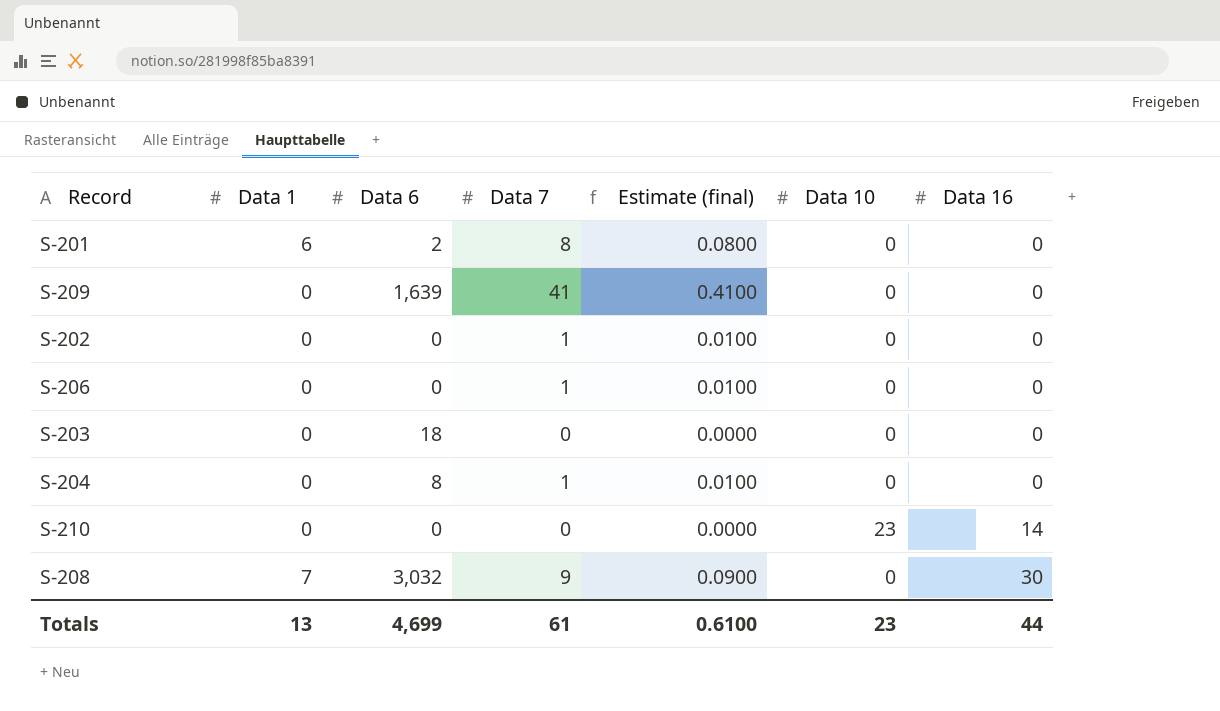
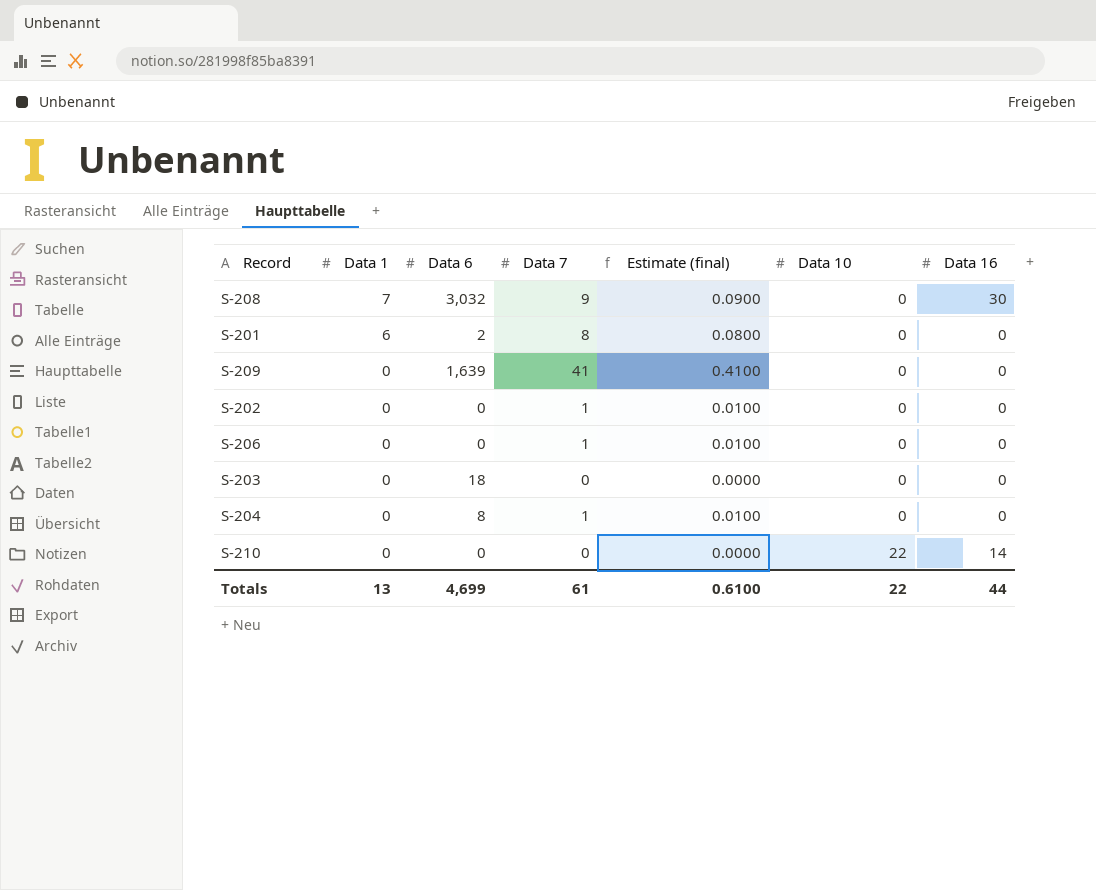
row order: Data 16 ascending -> Data 1 descending
S-210 | Data 10: 23 -> 22
Totals | Data 10: 23 -> 22

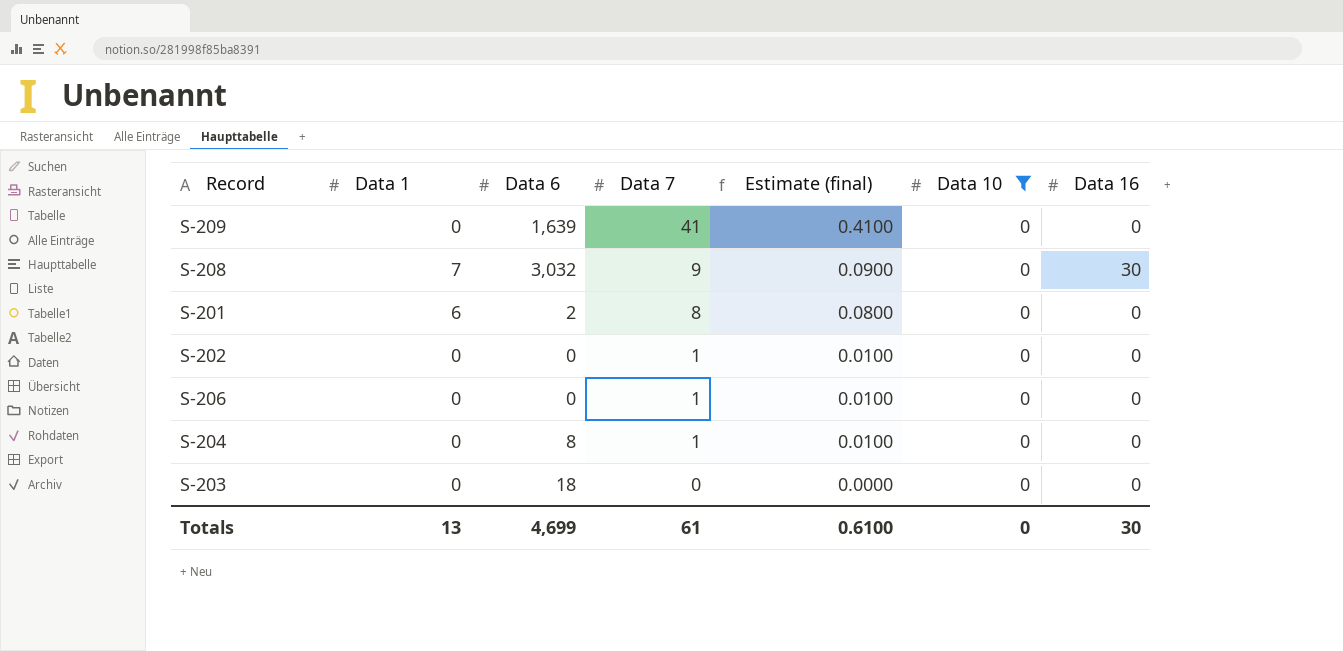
filter: none -> Data 10 = 0
row order: Data 1 descending -> Data 7 descending
Totals | Data 10: 22 -> 0
Totals | Data 16: 44 -> 30

